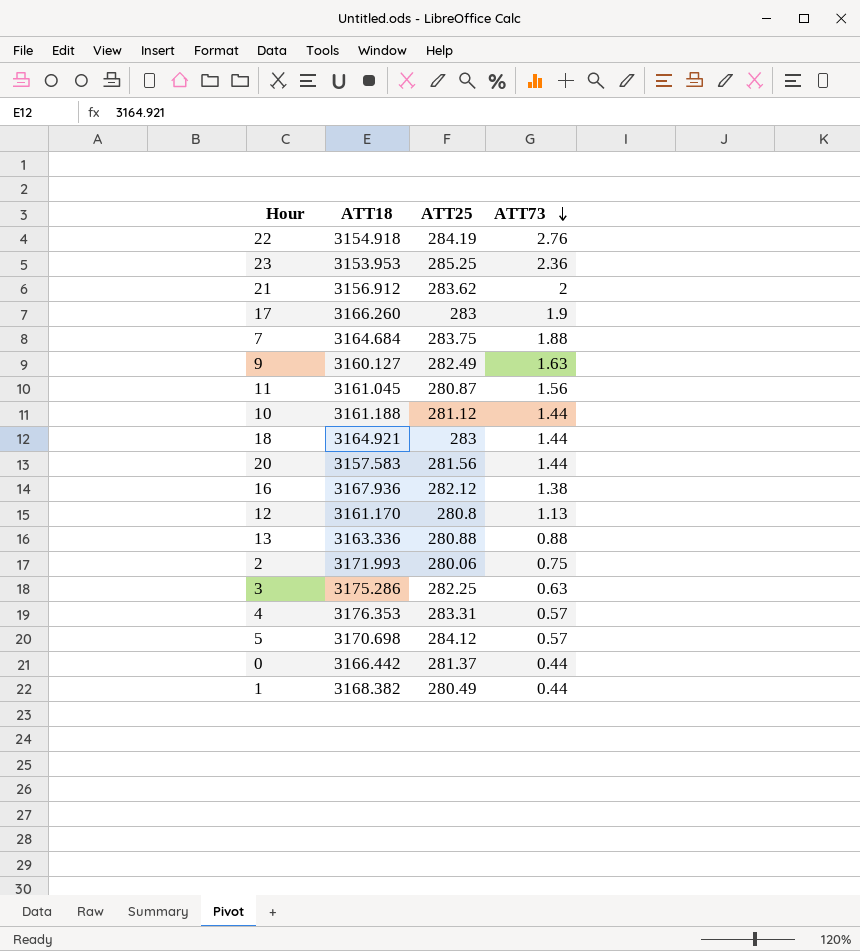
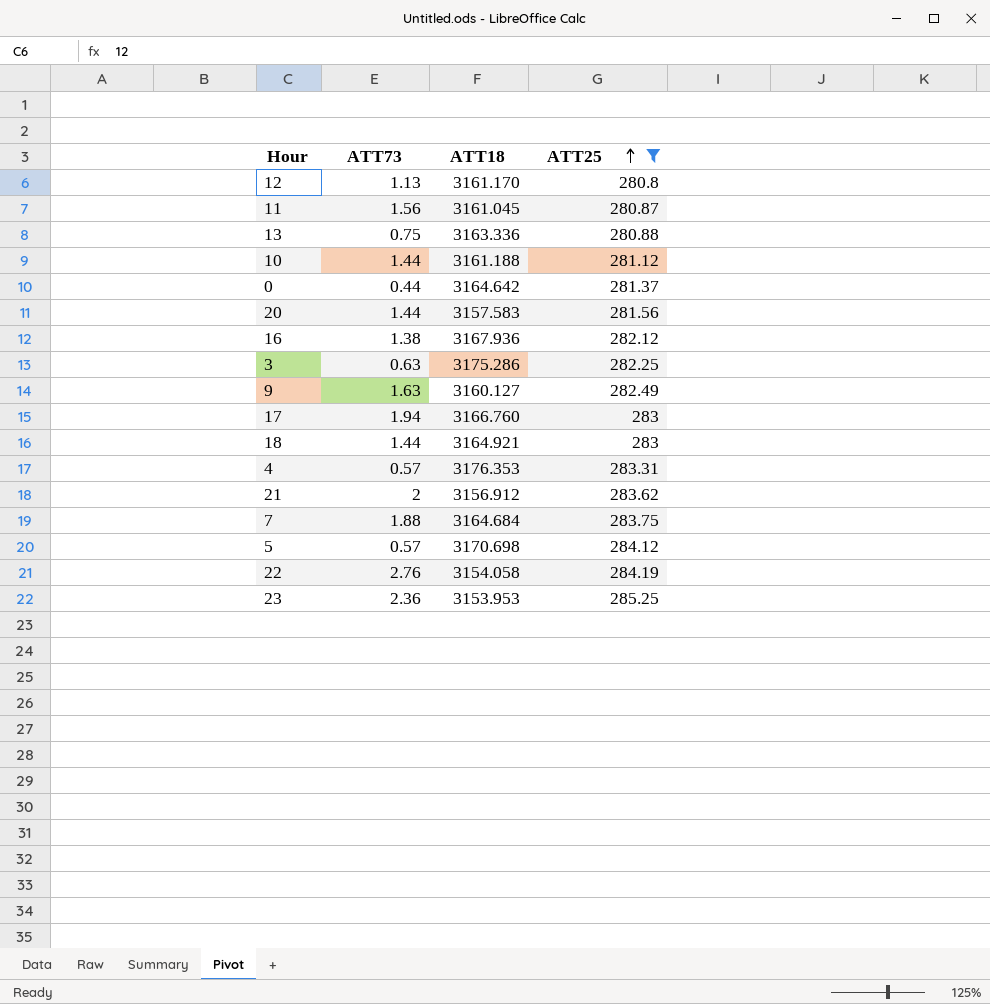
filter: none -> ATT25 >= 280.8
row order: ATT73 descending -> ATT25 ascending
column ATT73 | position: 4 -> 2
13 | ATT73: 0.88 -> 0.75
0 | ATT18: 3166.442 -> 3164.642
17 | ATT73: 1.9 -> 1.94
17 | ATT18: 3166.260 -> 3166.760
22 | ATT18: 3154.918 -> 3154.058

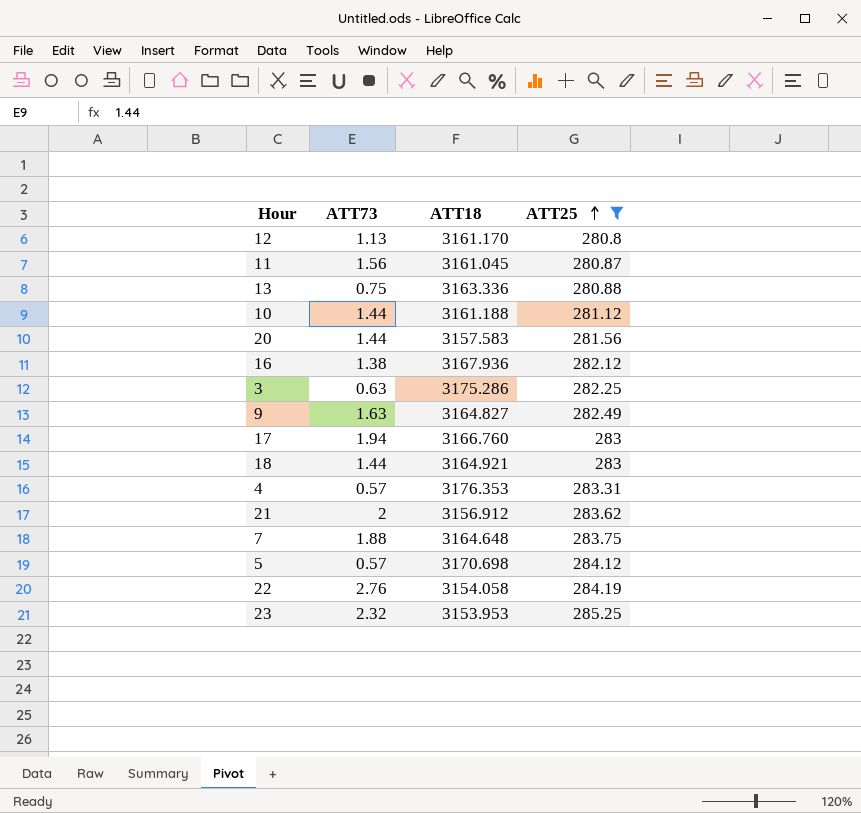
row 0: 0.44 | 3164.642 | 281.37 -> none
9 | ATT18: 3160.127 -> 3164.827
7 | ATT18: 3164.684 -> 3164.648
23 | ATT73: 2.36 -> 2.32

